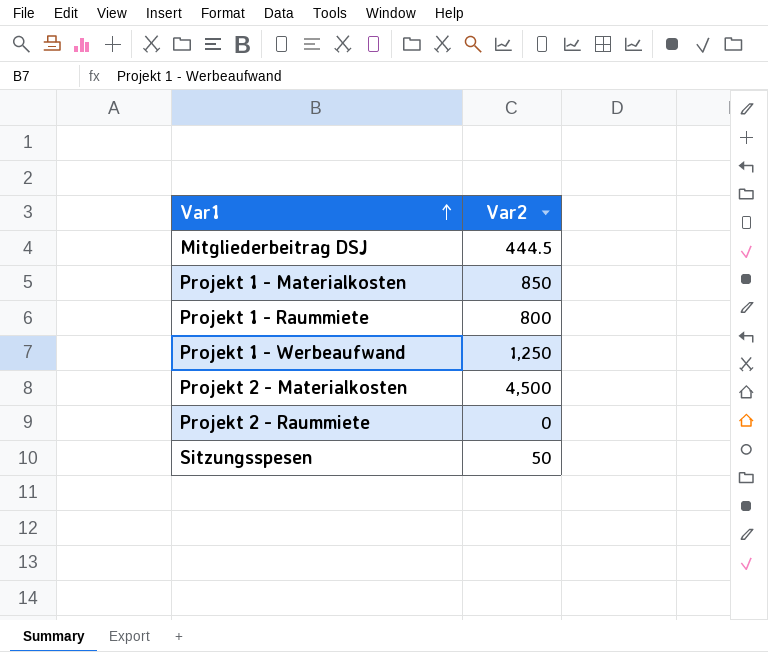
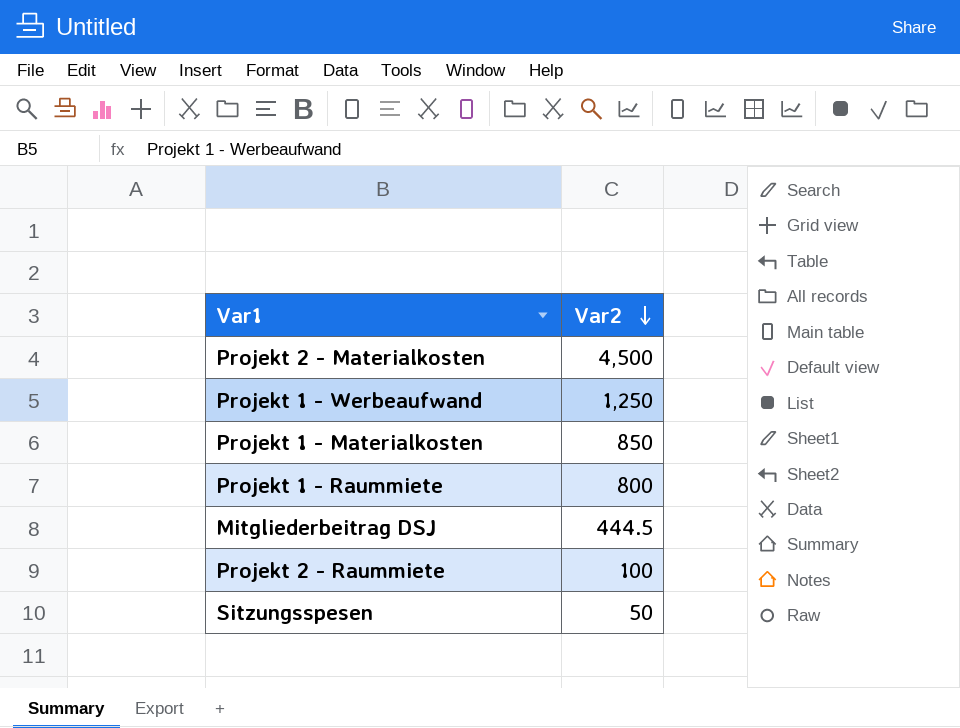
row order: Var1 ascending -> Var2 descending
Projekt 2 - Raummiete | Var2: 0 -> 100

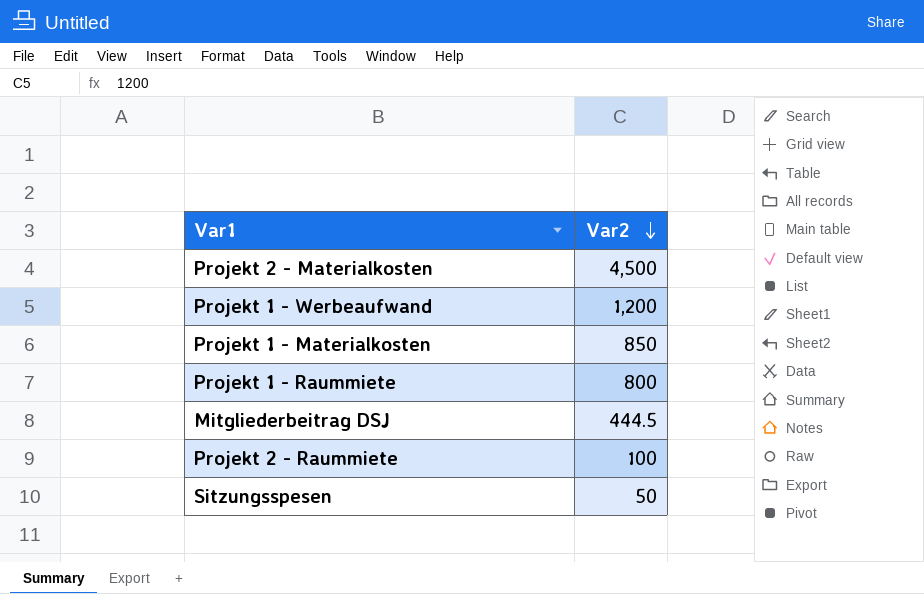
Projekt 1 - Werbeaufwand | Var2: 1,250 -> 1,200

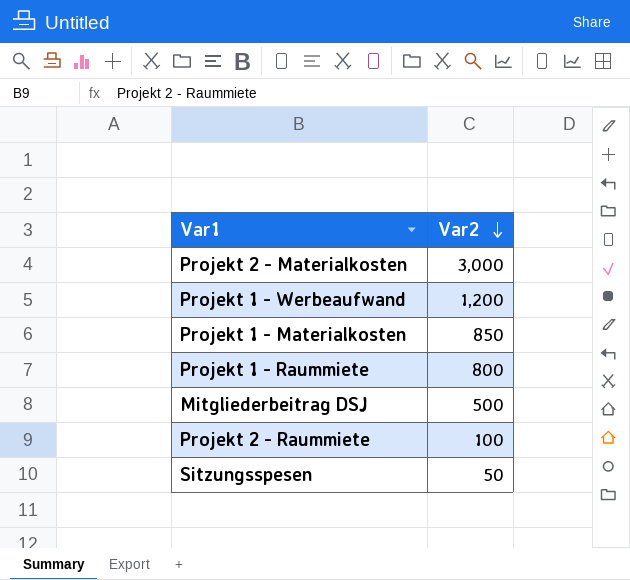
Projekt 2 - Materialkosten | Var2: 4,500 -> 3,000
Mitgliederbeitrag DSJ | Var2: 444.5 -> 500

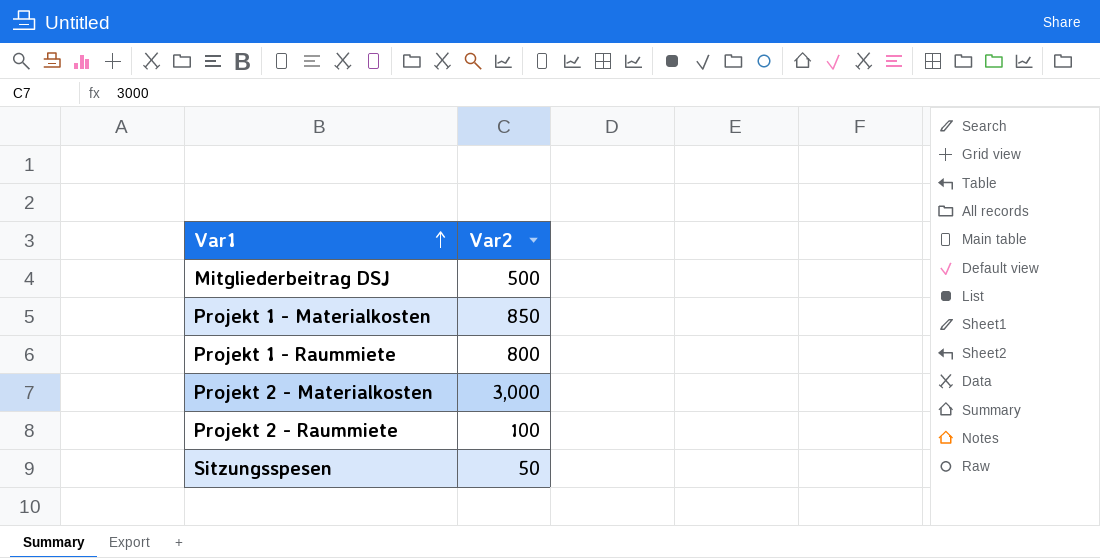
row order: Var2 descending -> Var1 ascending
row Projekt 1 - Werbeaufwand: 1,200 -> none

